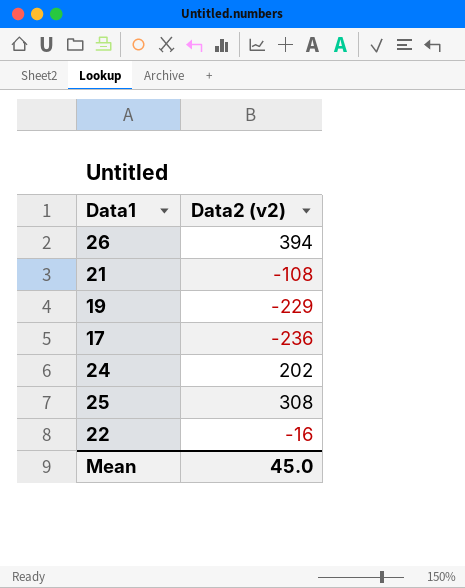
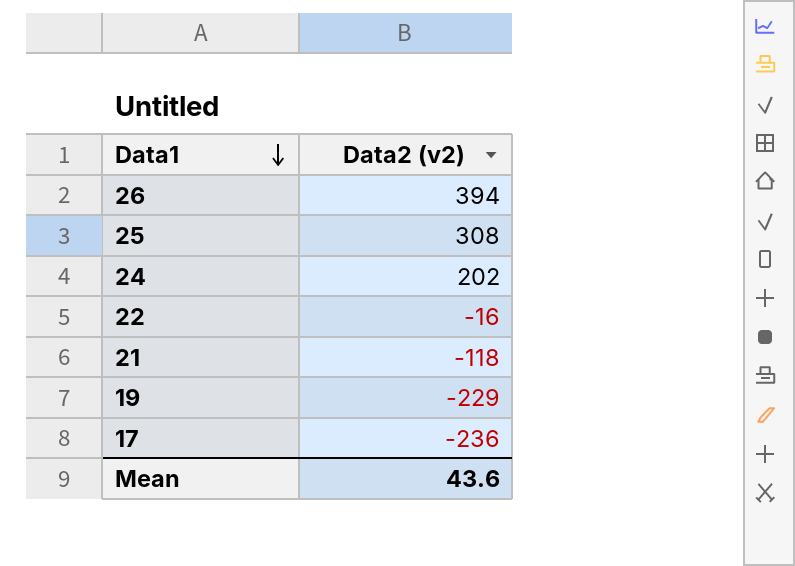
row order: none -> Data1 descending
21 | Data2 (v2): -108 -> -118
Mean | Data2 (v2): 45.0 -> 43.6

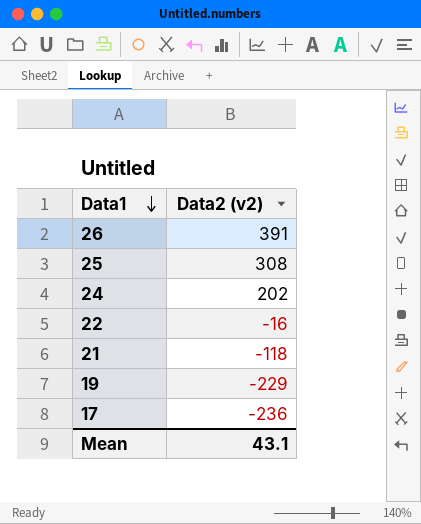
26 | Data2 (v2): 394 -> 391
Mean | Data2 (v2): 43.6 -> 43.1

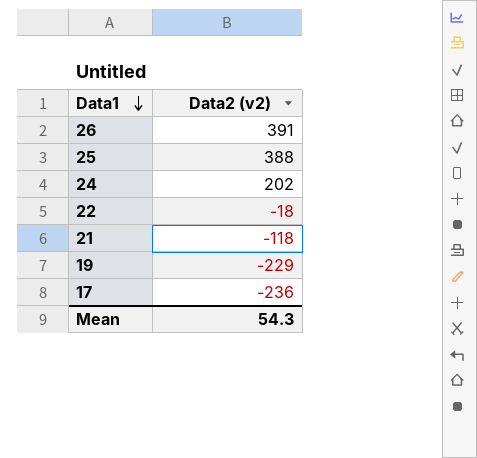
25 | Data2 (v2): 308 -> 388
22 | Data2 (v2): -16 -> -18
Mean | Data2 (v2): 43.1 -> 54.3

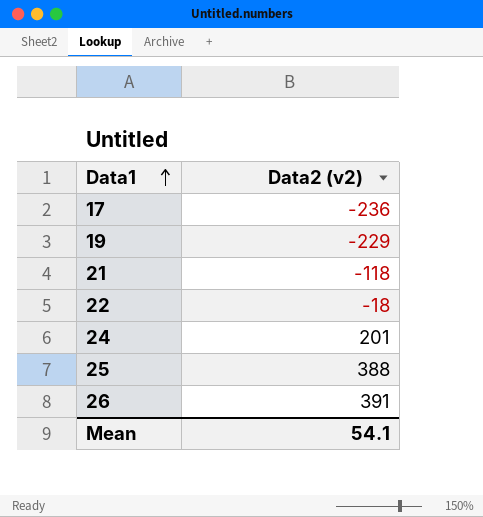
row order: Data1 descending -> Data1 ascending
24 | Data2 (v2): 202 -> 201
Mean | Data2 (v2): 54.3 -> 54.1

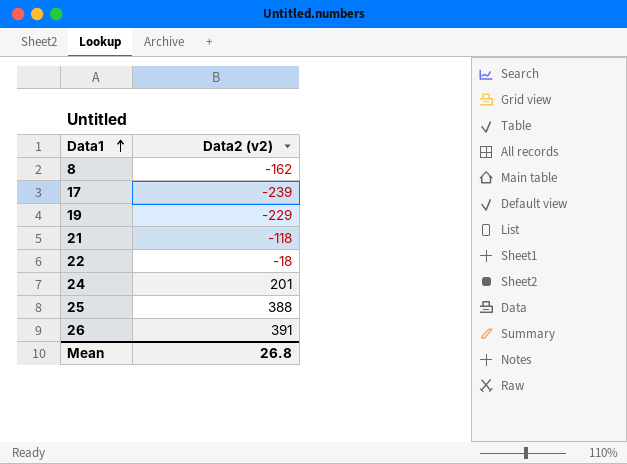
row 8: none -> -162
17 | Data2 (v2): -236 -> -239
Mean | Data2 (v2): 54.1 -> 26.8

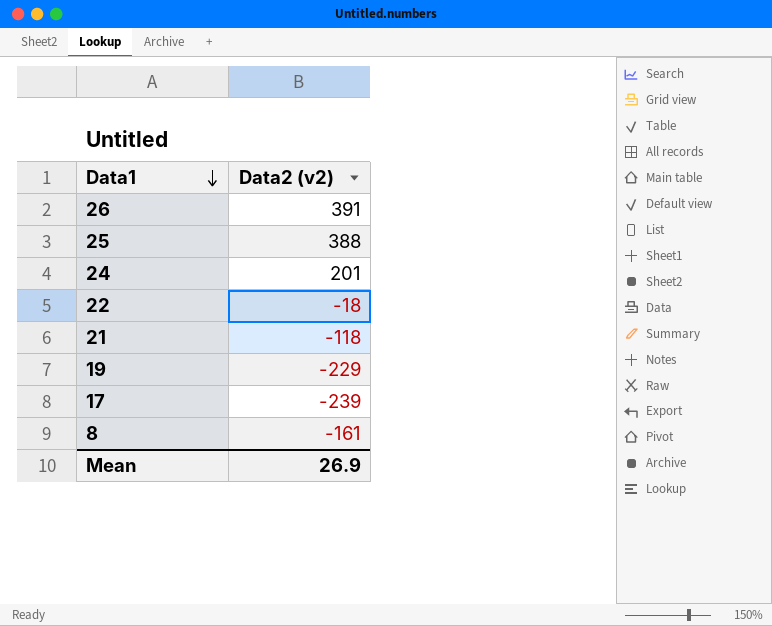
row order: Data1 ascending -> Data1 descending
8 | Data2 (v2): -162 -> -161
Mean | Data2 (v2): 26.8 -> 26.9

